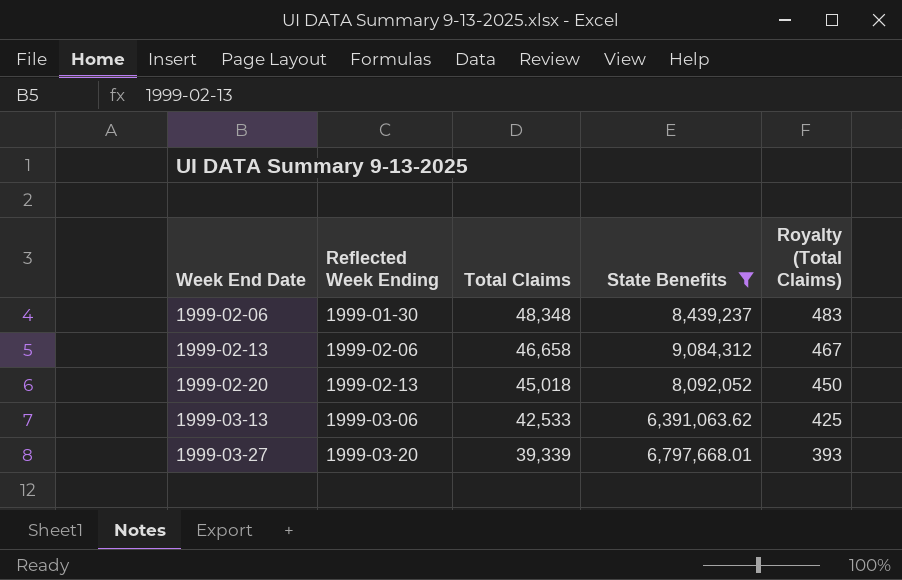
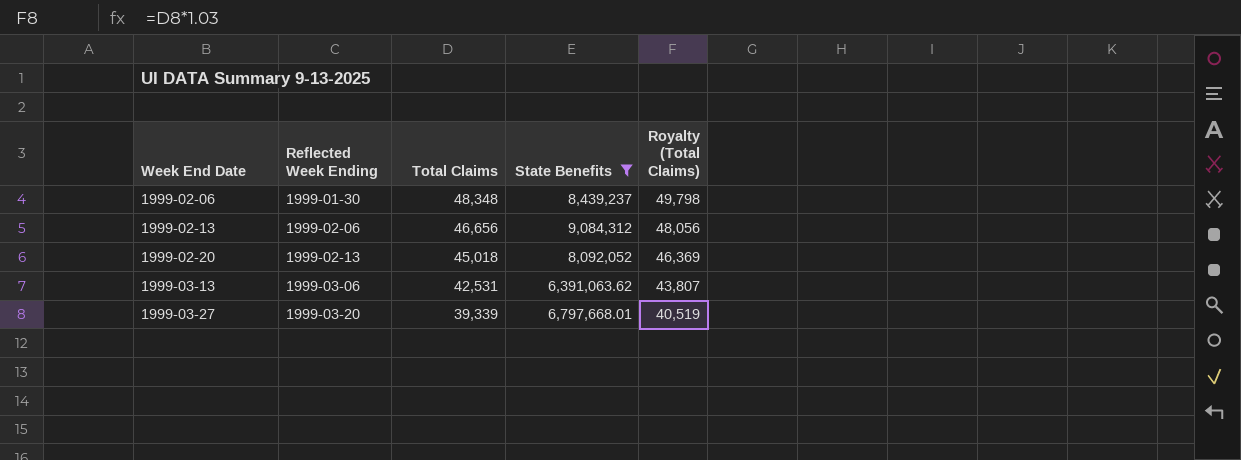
column Royalty (Total Claims) | formula: [Total Claims] * 0.01 -> [Total Claims] * 1.03
1999-02-13 | Total Claims: 46,658 -> 46,656
1999-03-13 | Total Claims: 42,533 -> 42,531

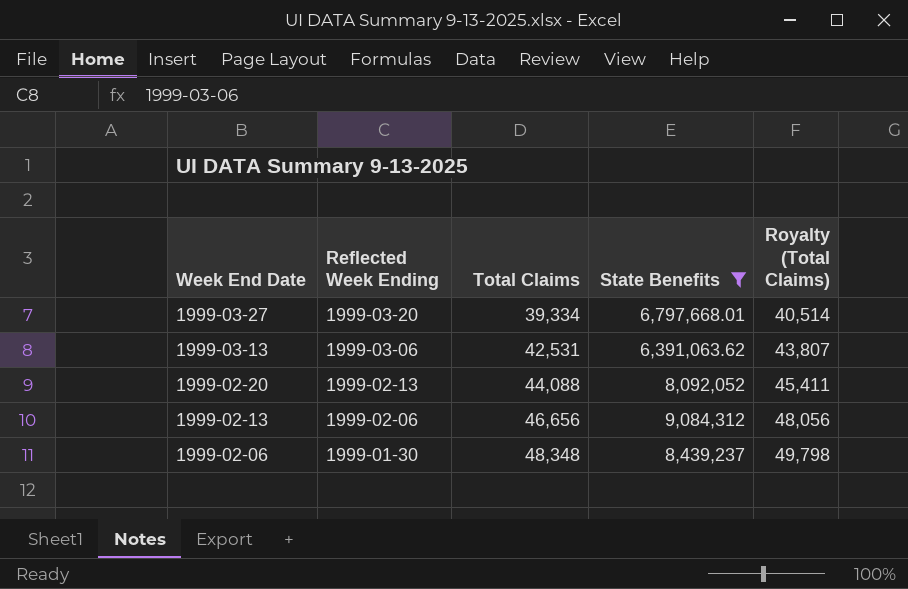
row order: Week End Date ascending -> Week End Date descending
1999-03-27 | Total Claims: 39,339 -> 39,334
1999-03-27 | Royalty (Total Claims): 40,519 -> 40,514
1999-02-20 | Total Claims: 45,018 -> 44,088
1999-02-20 | Royalty (Total Claims): 46,369 -> 45,411

